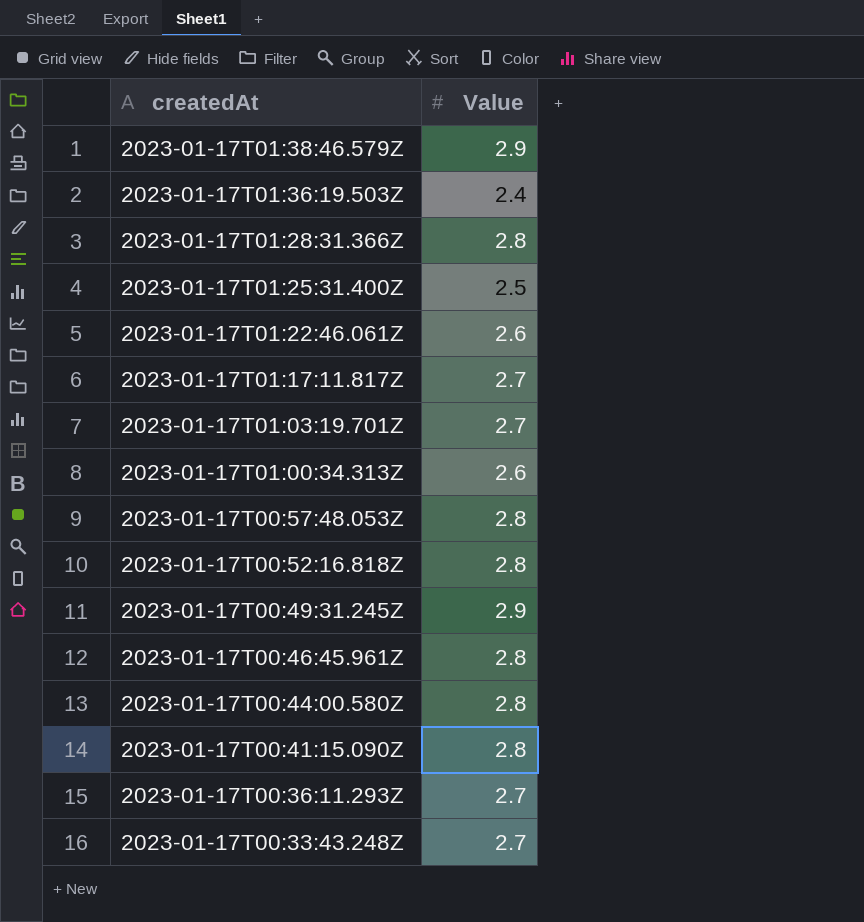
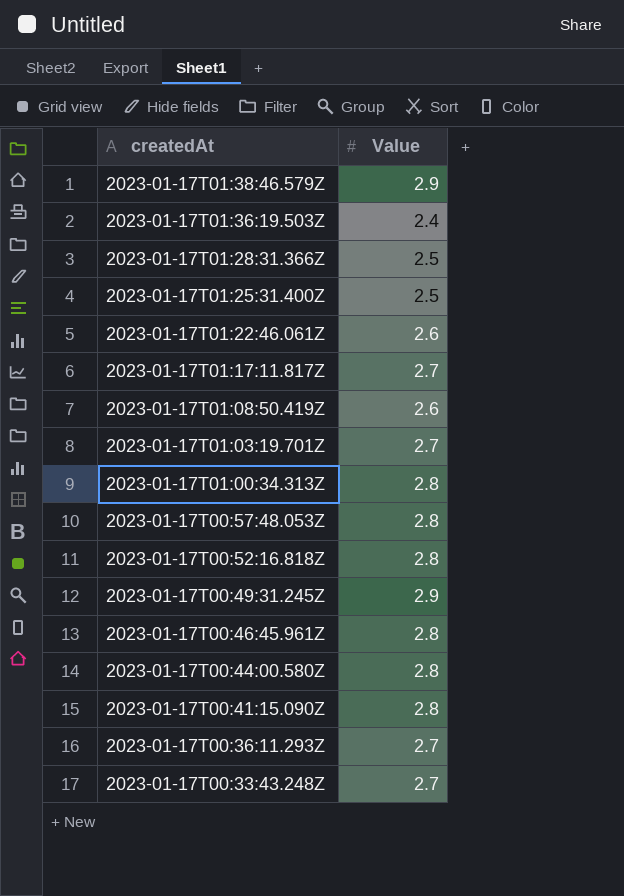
2023-01-17T01:28:31.366Z | Value: 2.8 -> 2.5
row 2023-01-17T01:08:50.419Z: none -> 2.6
2023-01-17T01:00:34.313Z | Value: 2.6 -> 2.8

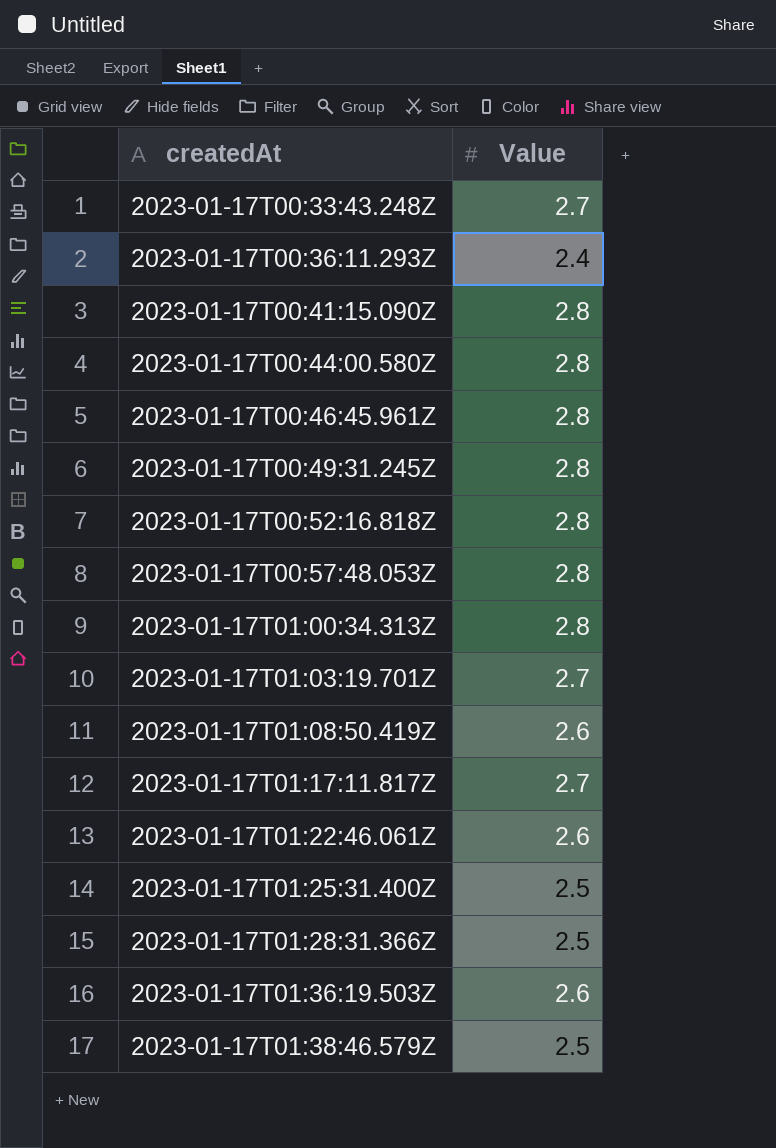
row order: createdAt descending -> createdAt ascending
2023-01-17T00:36:11.293Z | Value: 2.7 -> 2.4
2023-01-17T00:49:31.245Z | Value: 2.9 -> 2.8
2023-01-17T01:36:19.503Z | Value: 2.4 -> 2.6
2023-01-17T01:38:46.579Z | Value: 2.9 -> 2.5

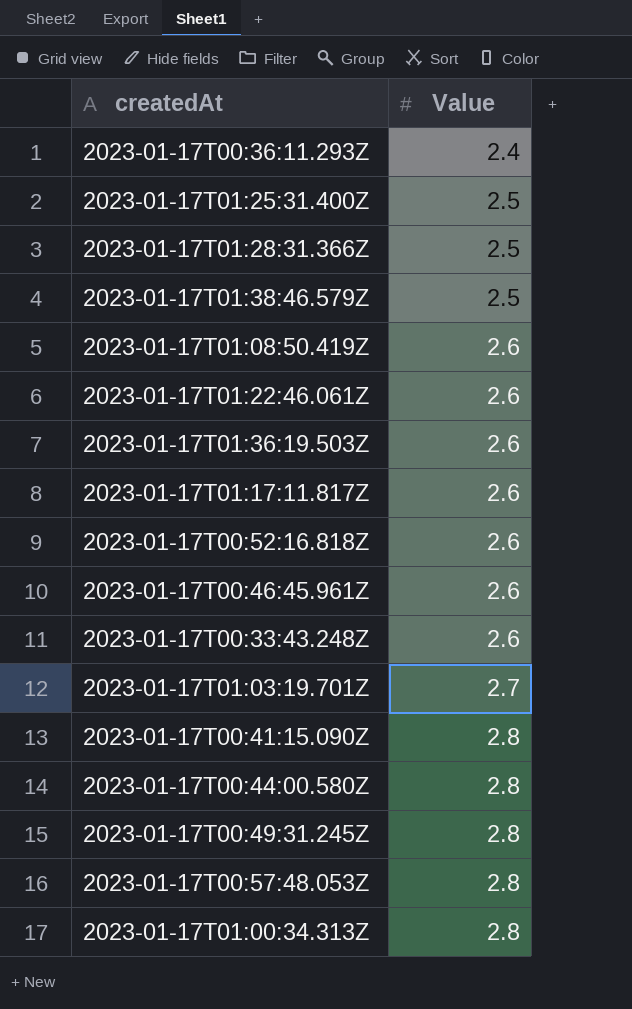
row order: createdAt ascending -> Value ascending
2023-01-17T01:17:11.817Z | Value: 2.7 -> 2.6
2023-01-17T00:52:16.818Z | Value: 2.8 -> 2.6
2023-01-17T00:46:45.961Z | Value: 2.8 -> 2.6
2023-01-17T00:33:43.248Z | Value: 2.7 -> 2.6

